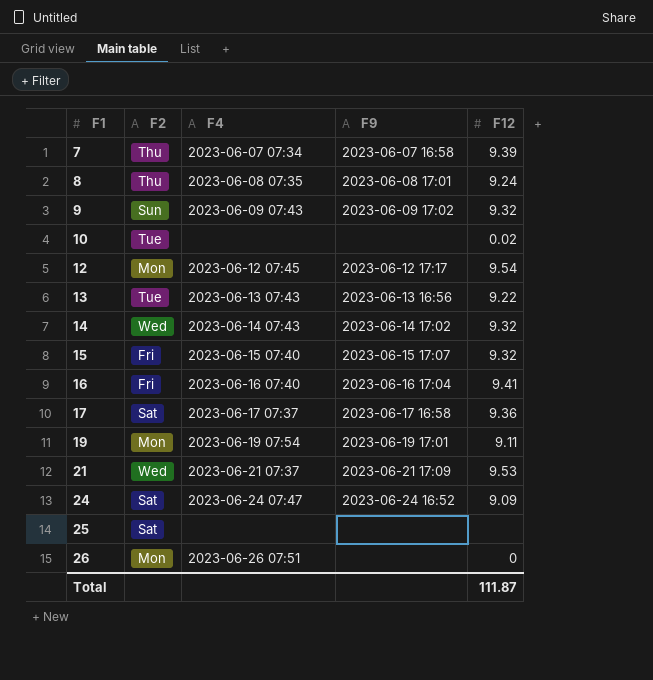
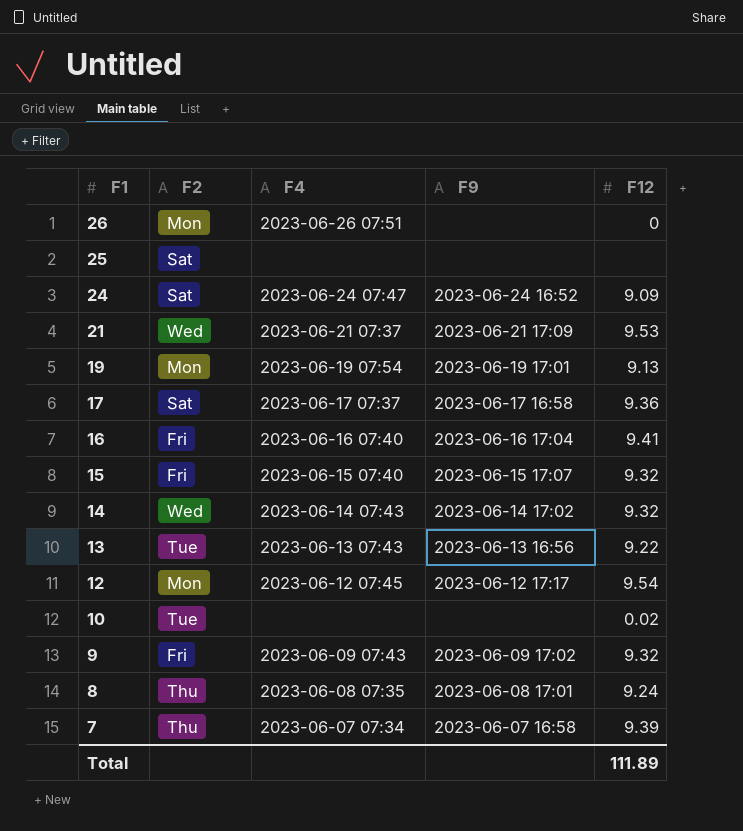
row order: F1 ascending -> F1 descending
19 | F12: 9.11 -> 9.13
9 | F2: Sun -> Fri
Total | F12: 111.87 -> 111.89

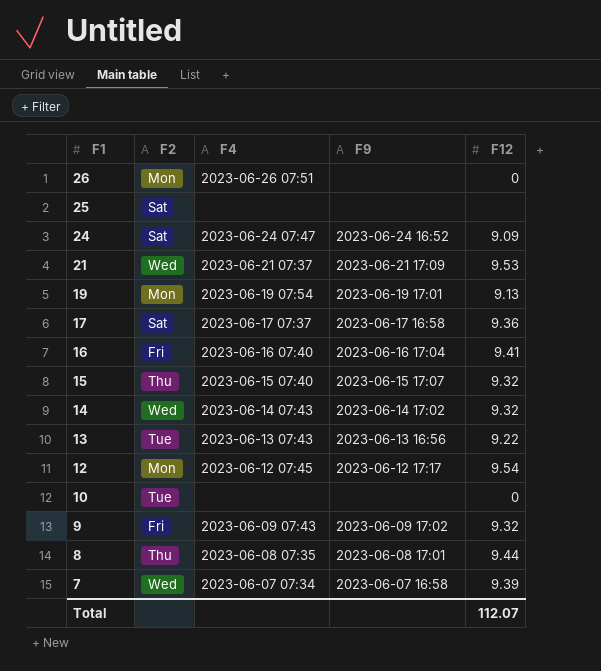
15 | F2: Fri -> Thu
10 | F12: 0.02 -> 0
8 | F12: 9.24 -> 9.44
7 | F2: Thu -> Wed
Total | F12: 111.89 -> 112.07

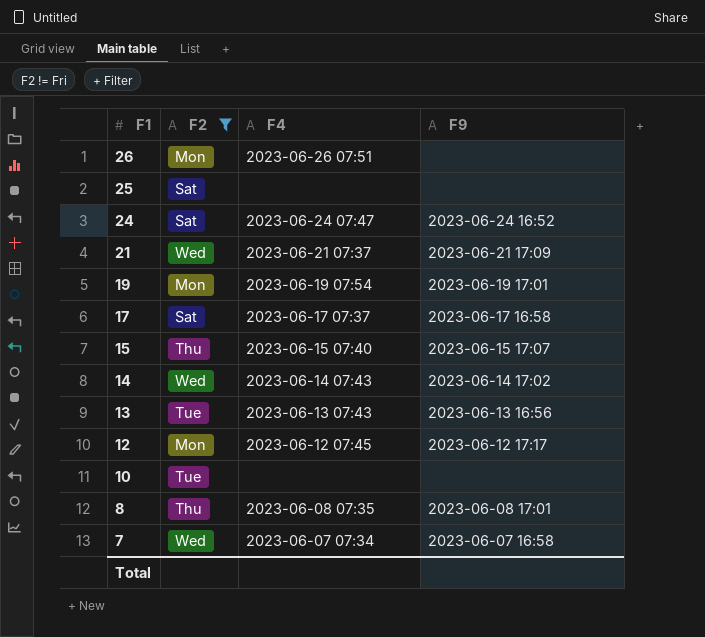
filter: none -> F2 != Fri
column F12 | position: 5 -> none

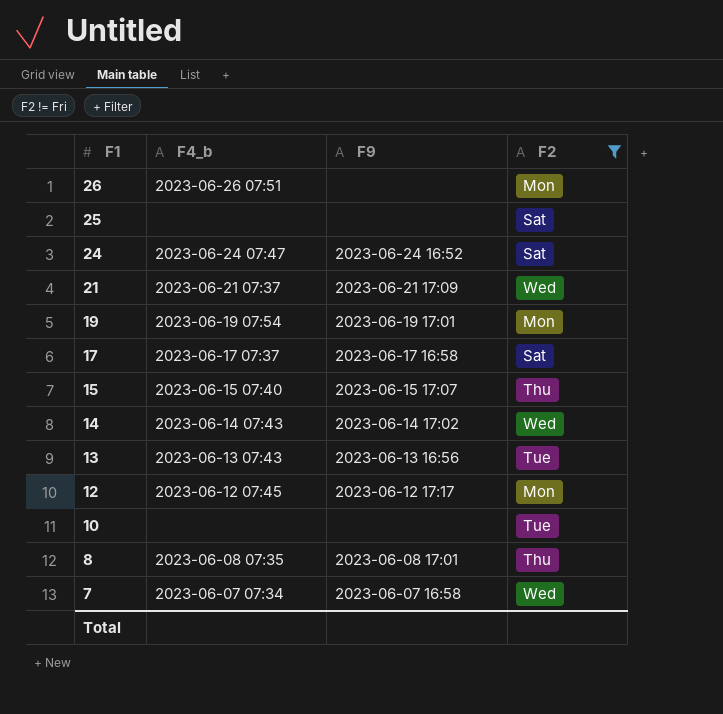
column name: F4 -> F4_b
column F2 | position: 2 -> 4

